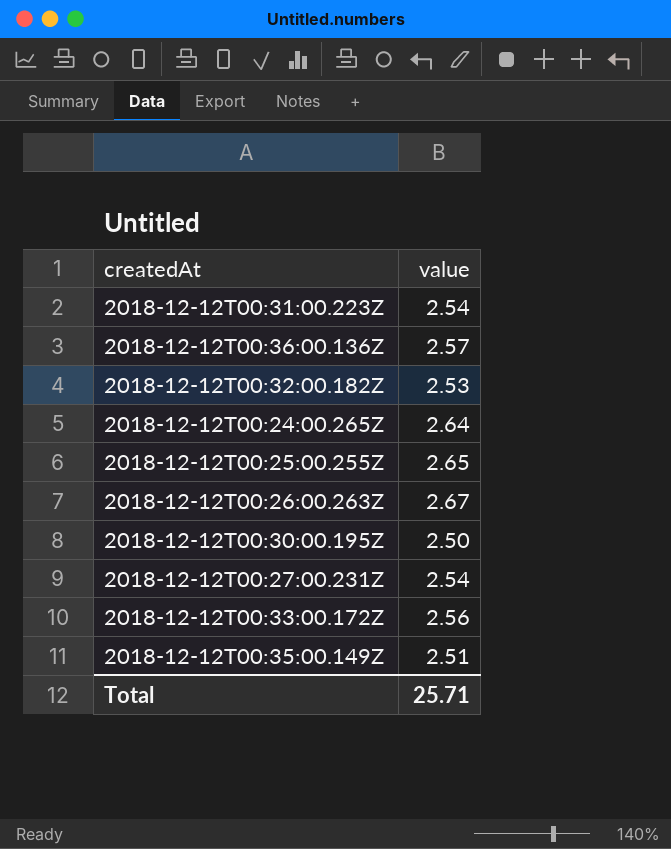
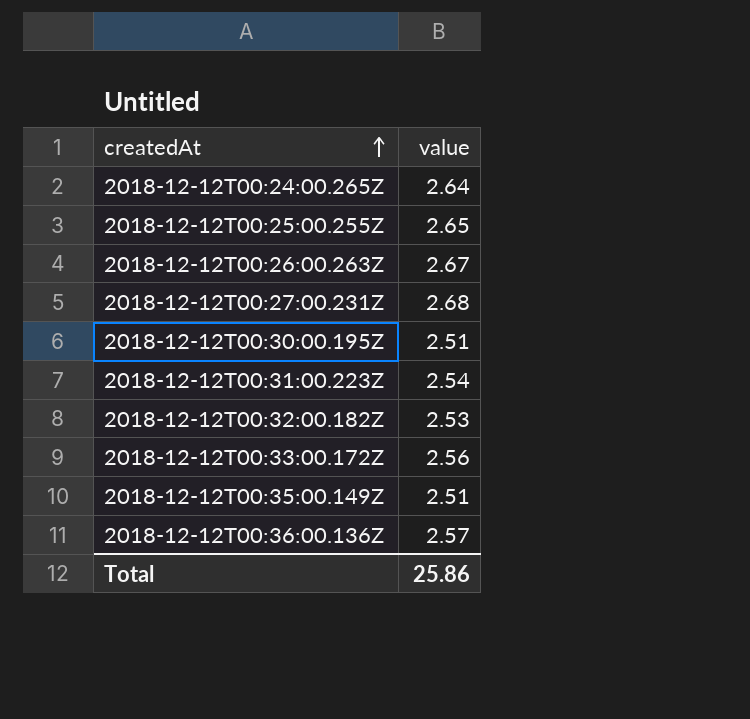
row order: none -> createdAt ascending
2018-12-12T00:27:00.231Z | value: 2.54 -> 2.68
2018-12-12T00:30:00.195Z | value: 2.50 -> 2.51
Total | value: 25.71 -> 25.86

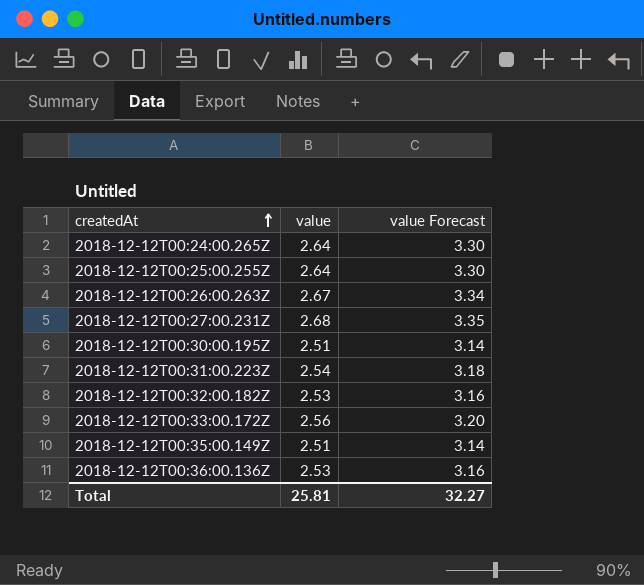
column value Forecast | formula: none -> [value] * 1.25
2018-12-12T00:25:00.255Z | value: 2.65 -> 2.64
2018-12-12T00:36:00.136Z | value: 2.57 -> 2.53
Total | value: 25.86 -> 25.81

